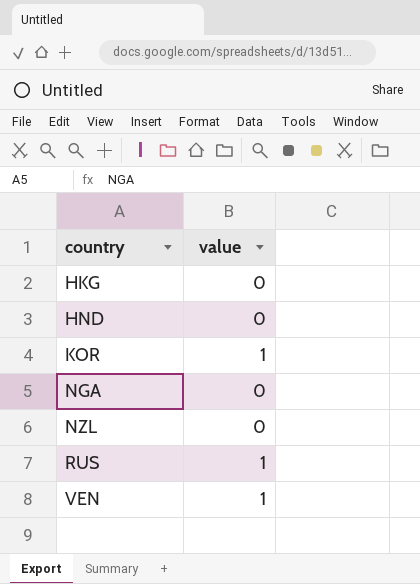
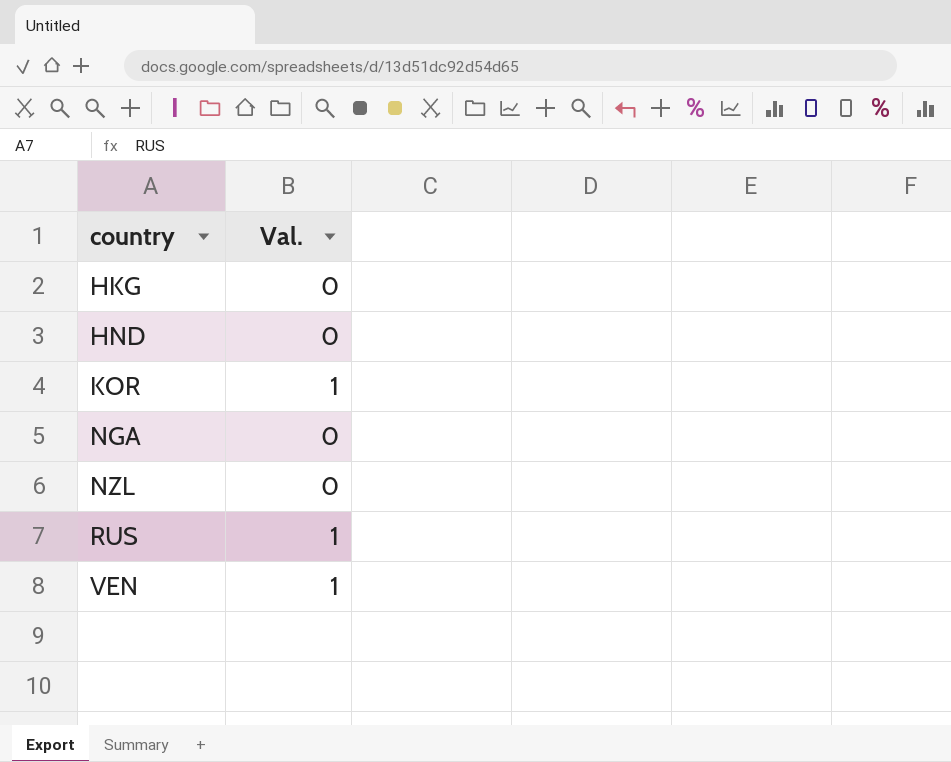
column name: value -> Val.

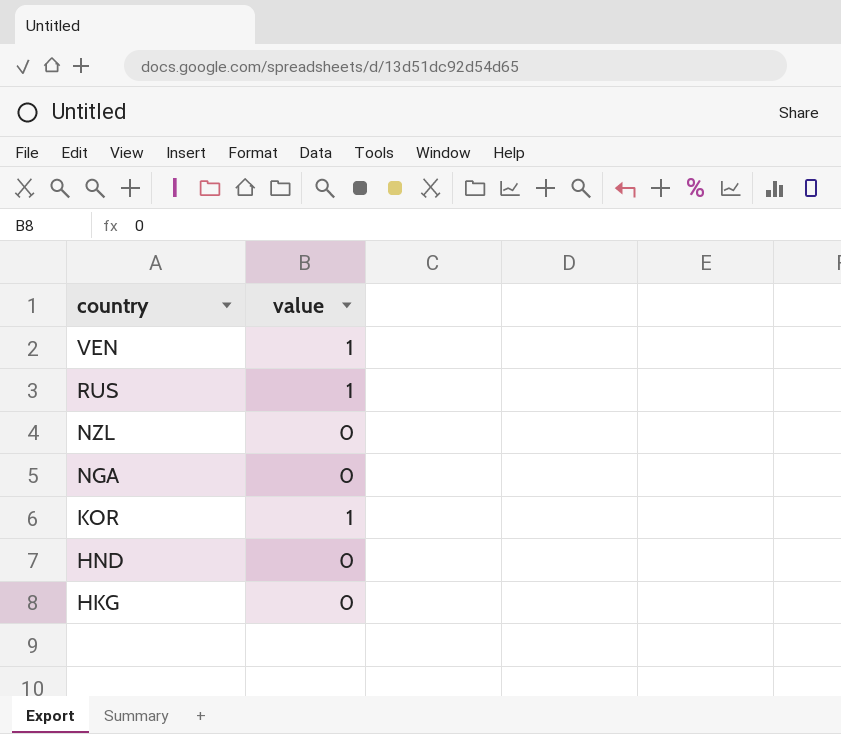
row order: country ascending -> country descending
column name: Val. -> value

